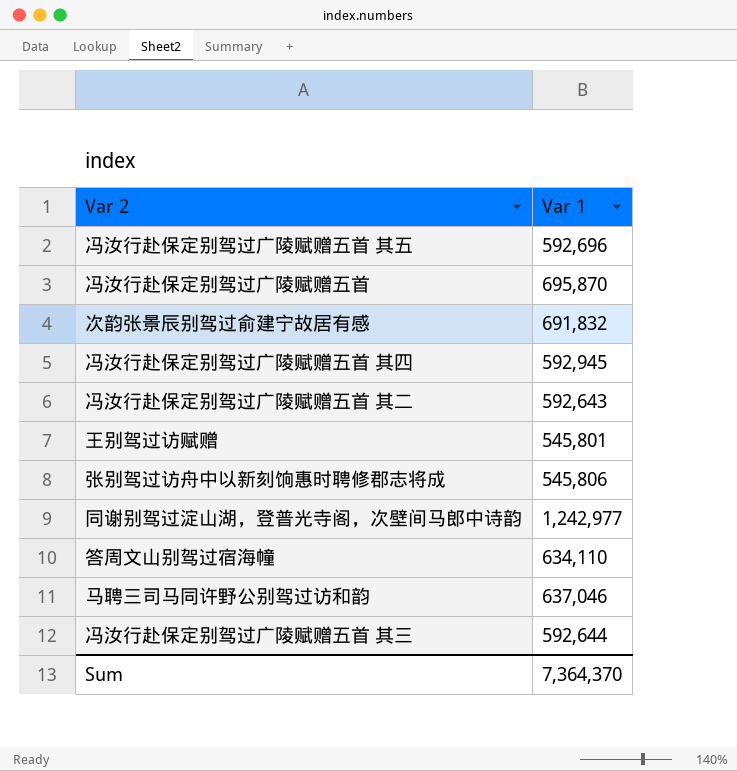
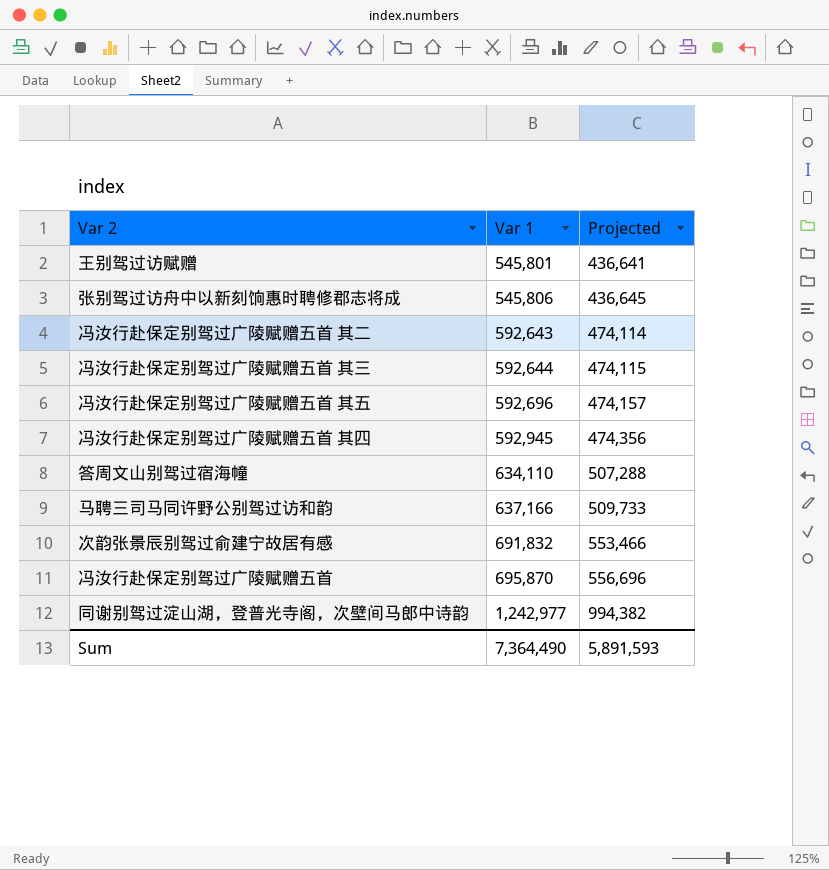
row order: none -> Var 1 ascending
column Projected | formula: none -> [Var 1] * 0.8
马聘三司马同许野公别驾过访和韵 | Var 1: 637,046 -> 637,166
Sum | Var 1: 7,364,370 -> 7,364,490

